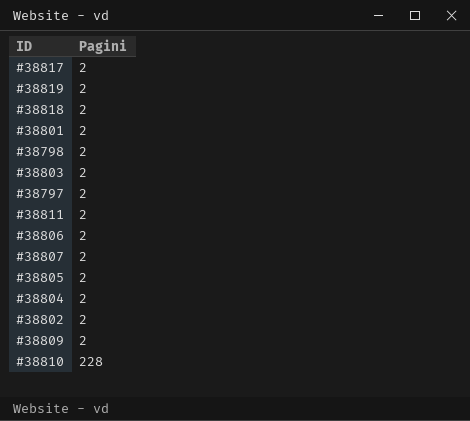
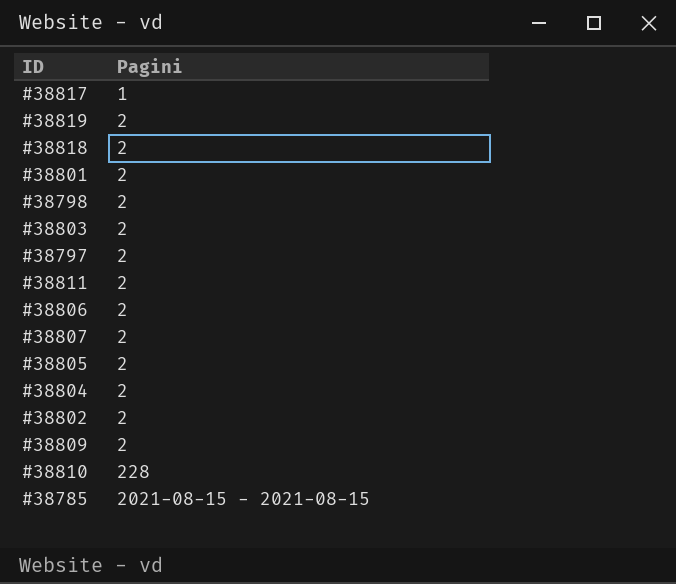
#38817 | Pagini: 2 -> 1
row #38785: none -> 2021-08-15 - 2021-08-15

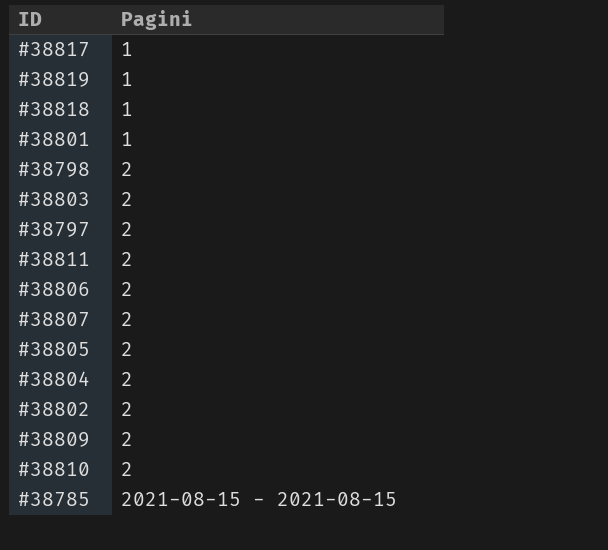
#38819 | Pagini: 2 -> 1
#38818 | Pagini: 2 -> 1
#38801 | Pagini: 2 -> 1
#38810 | Pagini: 228 -> 2

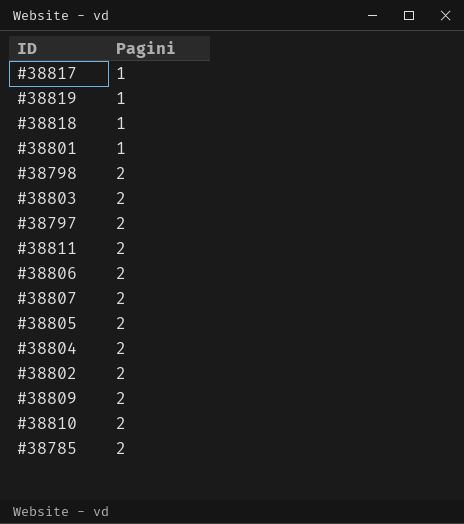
#38785 | Pagini: 2021-08-15 - 2021-08-15 -> 2

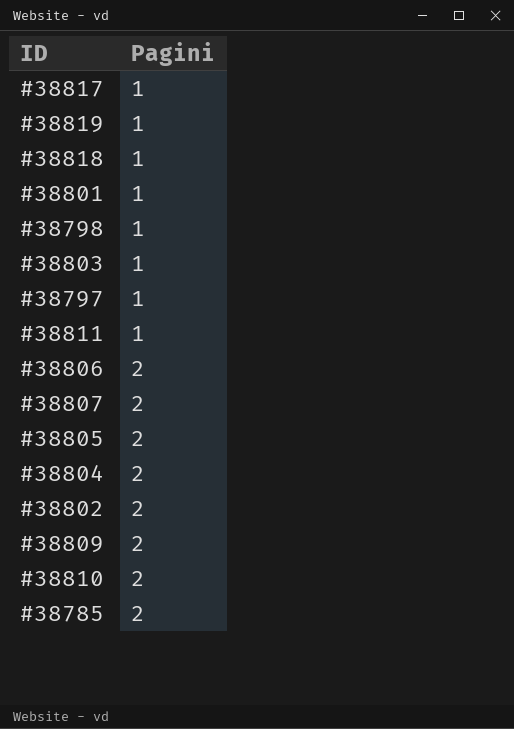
#38798 | Pagini: 2 -> 1
#38803 | Pagini: 2 -> 1
#38797 | Pagini: 2 -> 1
#38811 | Pagini: 2 -> 1

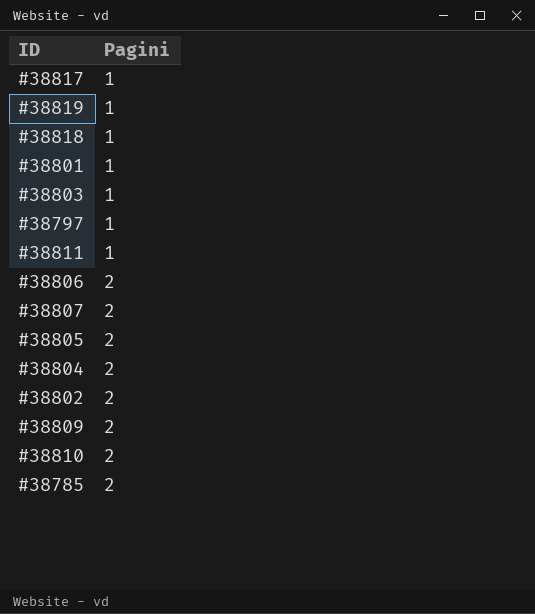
row #38798: 1 -> none

